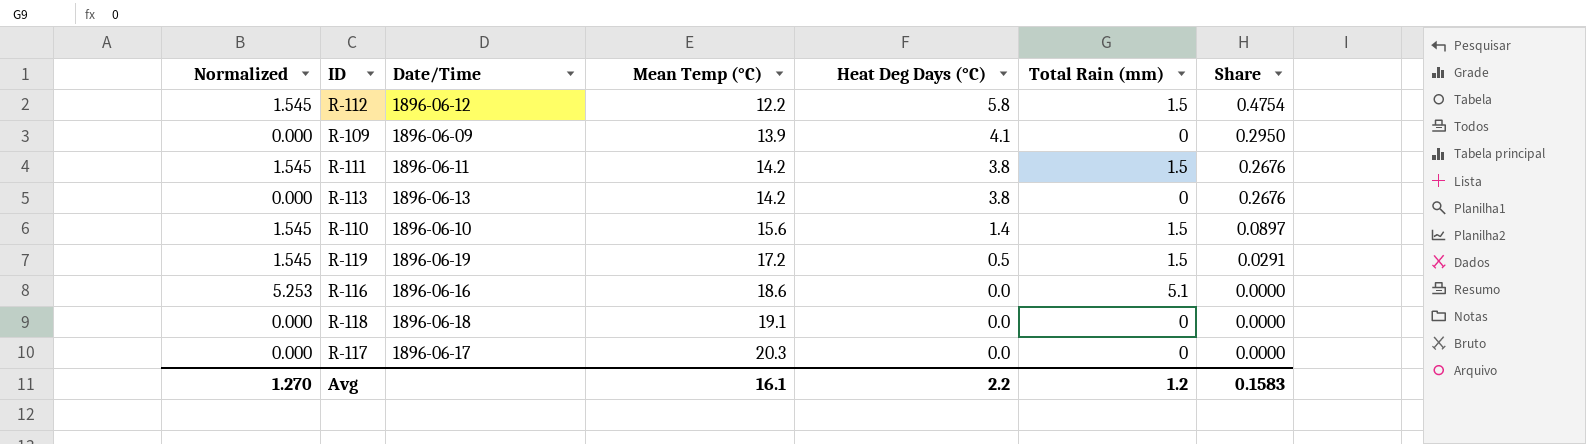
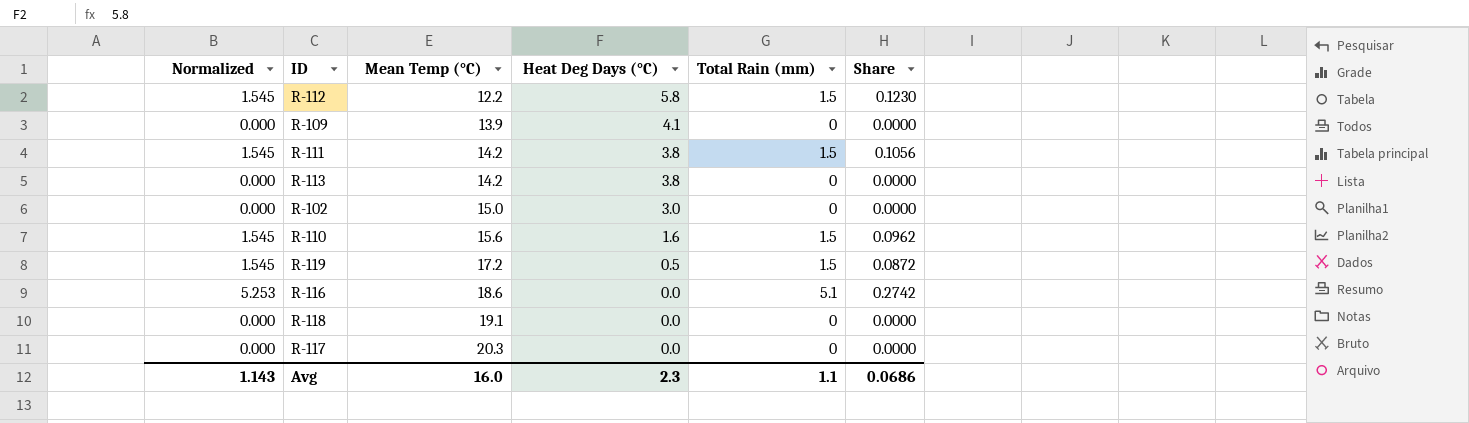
column Date/Time | position: 3 -> none
column Share | formula: [Heat Deg Days (°C)] / [Mean Temp (°C)] -> [Total Rain (mm)] / [Mean Temp (°C)]
row R-102: none -> 0.000 | 15.0 | 3.0 | 0 | 0.0000
R-110 | Heat Deg Days (°C): 1.4 -> 1.6
Avg | Normalized: 1.270 -> 1.143
Avg | Mean Temp (°C): 16.1 -> 16.0
Avg | Heat Deg Days (°C): 2.2 -> 2.3
Avg | Total Rain (mm): 1.2 -> 1.1
Avg | Share: 0.1583 -> 0.0686

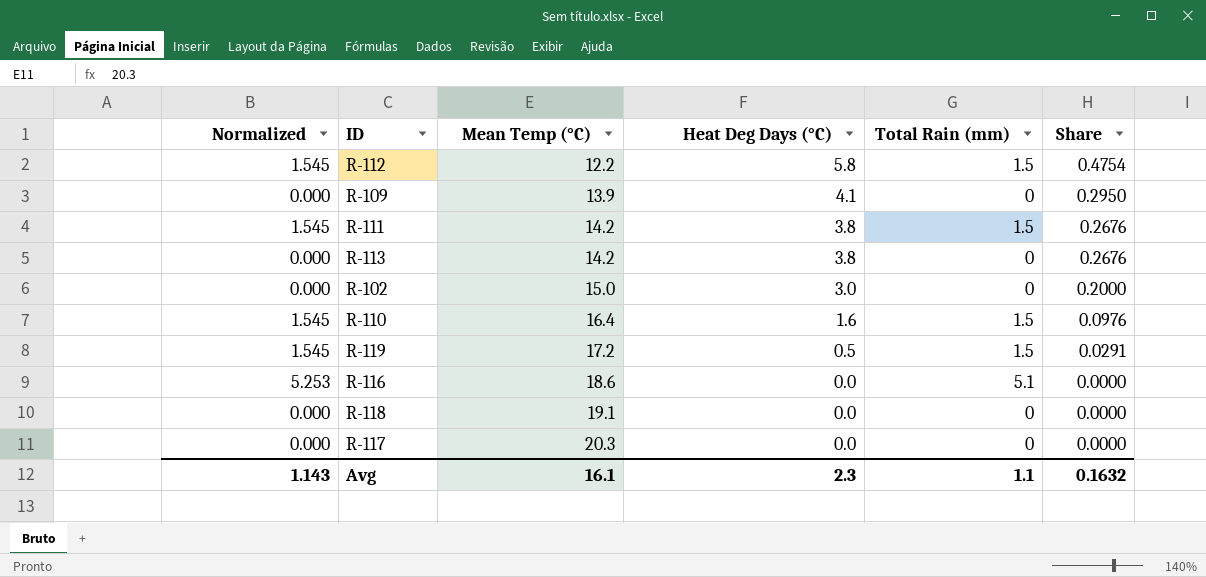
column Share | formula: [Total Rain (mm)] / [Mean Temp (°C)] -> [Heat Deg Days (°C)] / [Mean Temp (°C)]
R-110 | Mean Temp (°C): 15.6 -> 16.4
Avg | Mean Temp (°C): 16.0 -> 16.1
Avg | Share: 0.0686 -> 0.1632

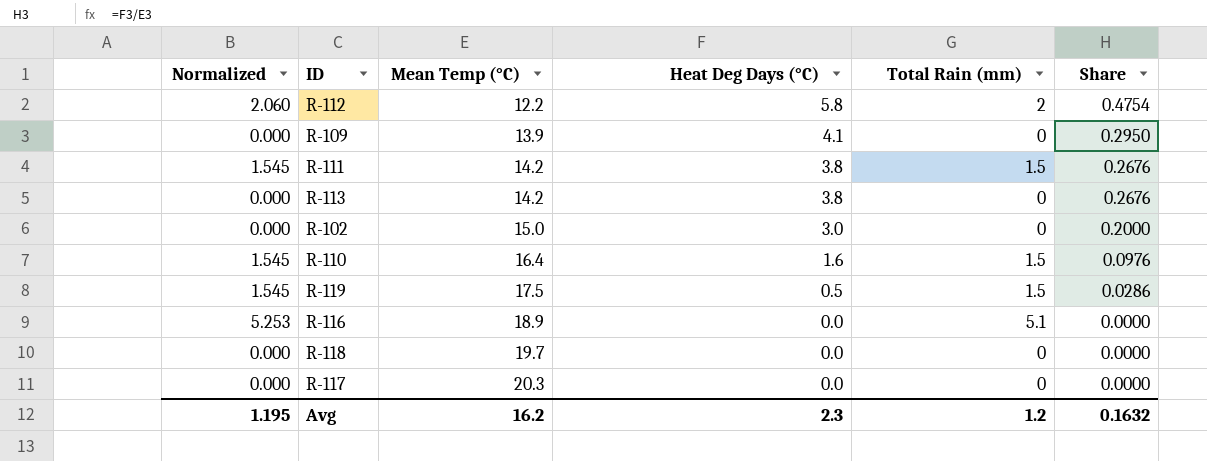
R-112 | Normalized: 1.545 -> 2.060
R-112 | Total Rain (mm): 1.5 -> 2
R-119 | Mean Temp (°C): 17.2 -> 17.5
R-119 | Share: 0.0291 -> 0.0286
R-116 | Mean Temp (°C): 18.6 -> 18.9
R-118 | Mean Temp (°C): 19.1 -> 19.7
Avg | Normalized: 1.143 -> 1.195
Avg | Mean Temp (°C): 16.1 -> 16.2
Avg | Total Rain (mm): 1.1 -> 1.2

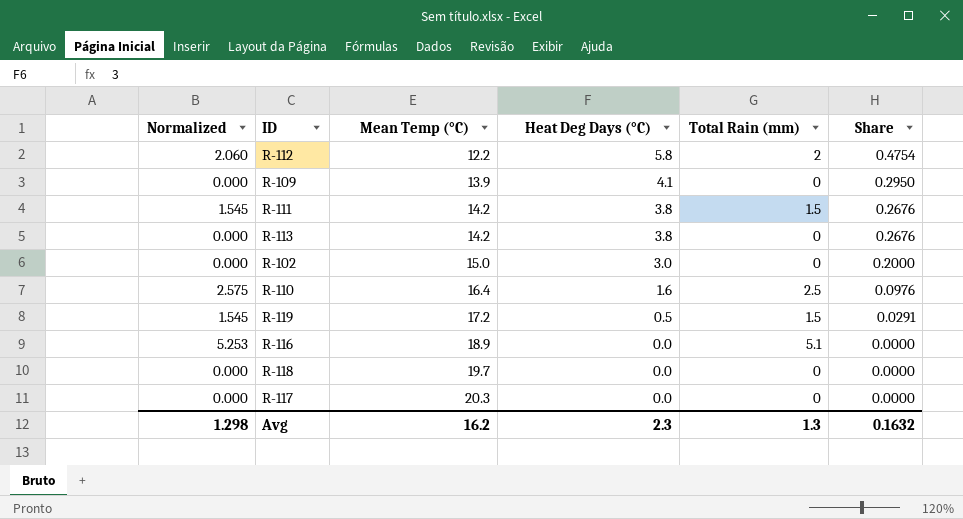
R-110 | Normalized: 1.545 -> 2.575
R-110 | Total Rain (mm): 1.5 -> 2.5
R-119 | Mean Temp (°C): 17.5 -> 17.2
R-119 | Share: 0.0286 -> 0.0291
Avg | Normalized: 1.195 -> 1.298
Avg | Total Rain (mm): 1.2 -> 1.3

